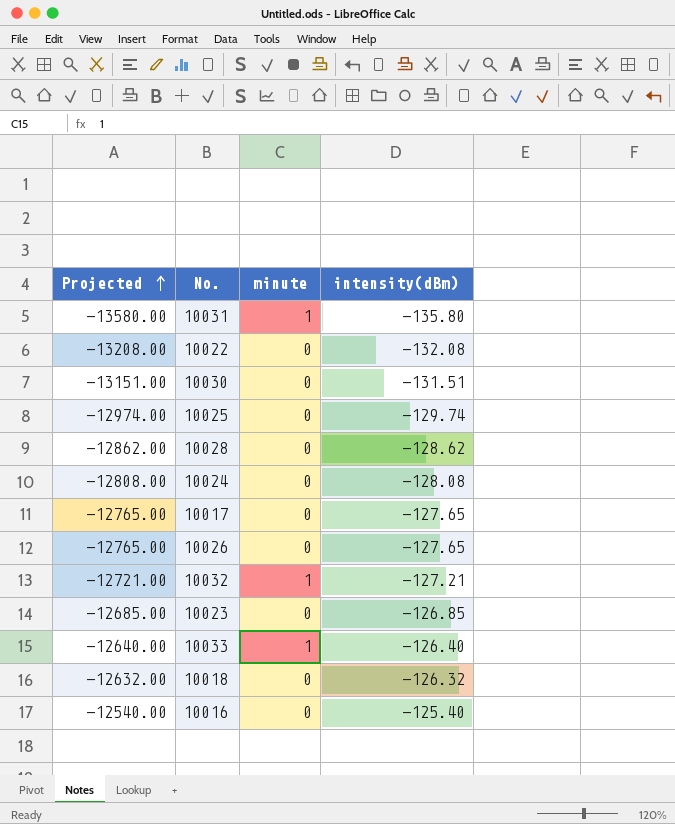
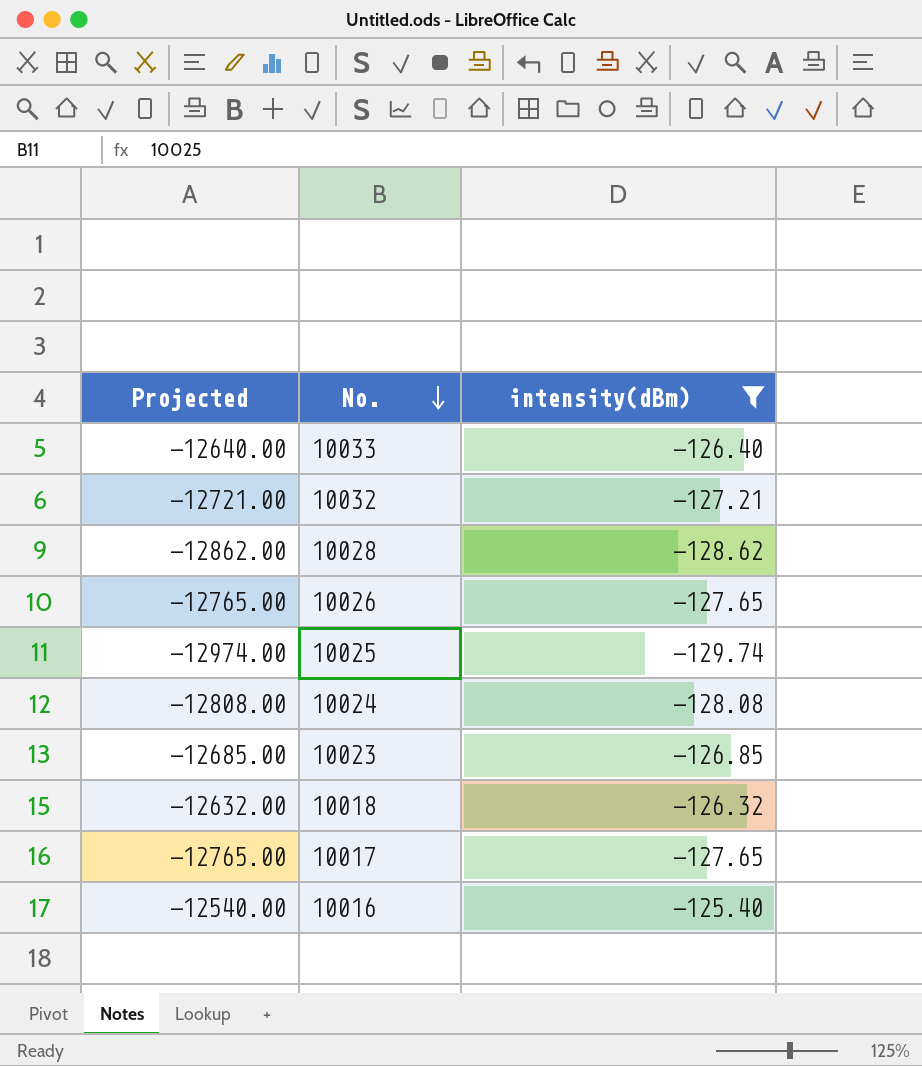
filter: none -> intensity(dBm) >= -129.74
row order: Projected ascending -> No. descending
column minute | position: 3 -> none

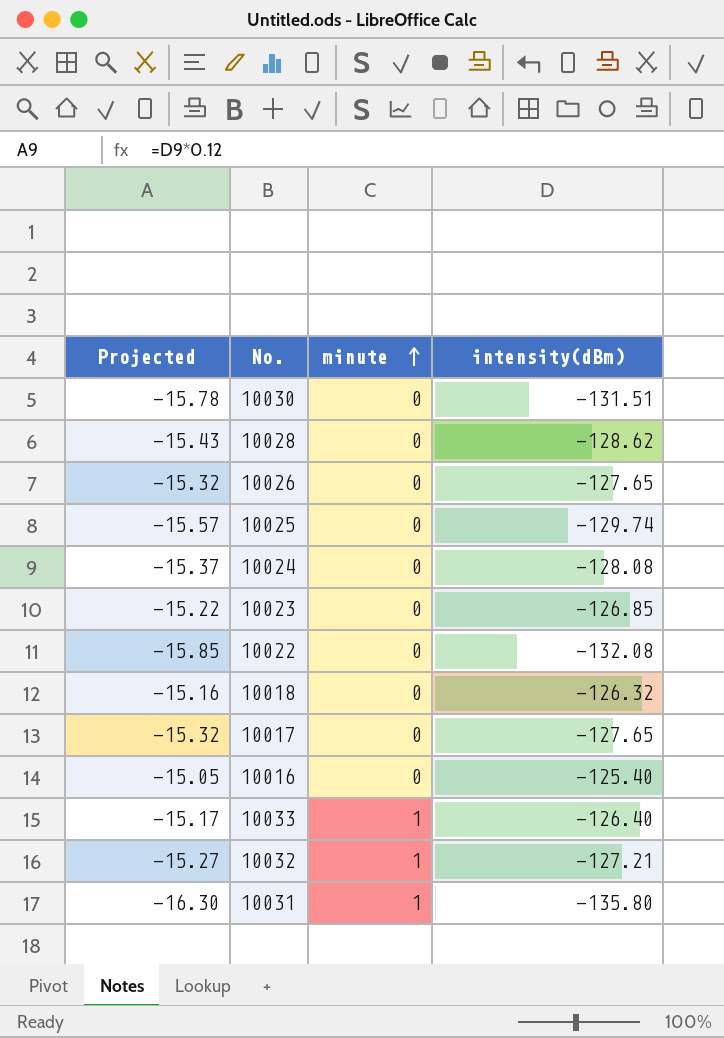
filter: intensity(dBm) >= -129.74 -> none
row order: No. descending -> minute ascending
column Projected | formula: [intensity(dBm)] * 100 -> [intensity(dBm)] * 0.12
column minute | position: none -> 3

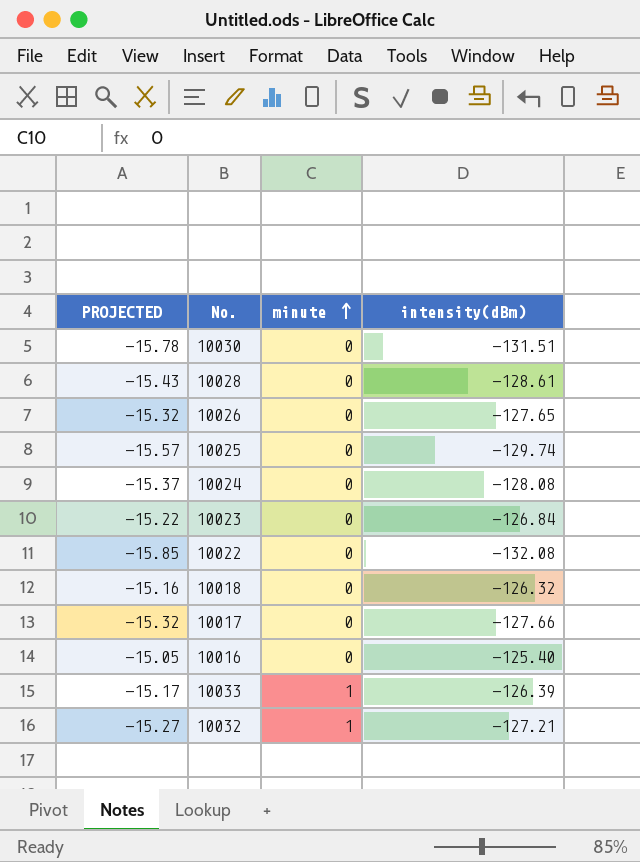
column name: Projected -> PROJECTED
row 10031: -16.30 | 1 | -135.80 -> none
10028 | intensity(dBm): -128.62 -> -128.61
10023 | intensity(dBm): -126.85 -> -126.84
10017 | intensity(dBm): -127.65 -> -127.66
10033 | intensity(dBm): -126.40 -> -126.39

